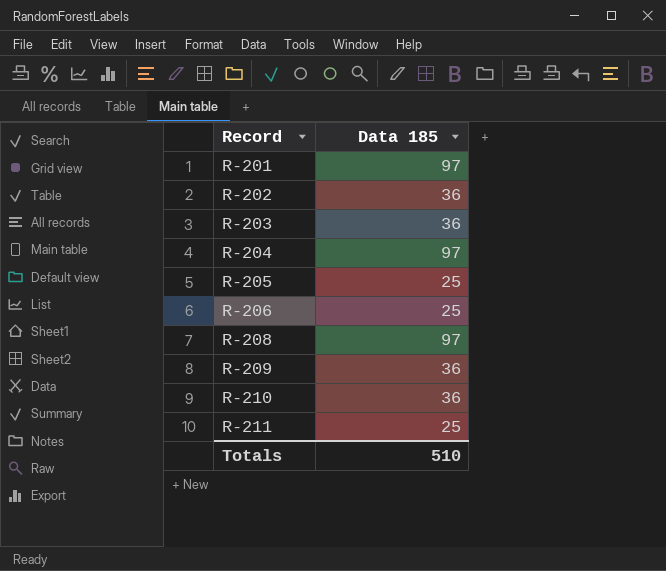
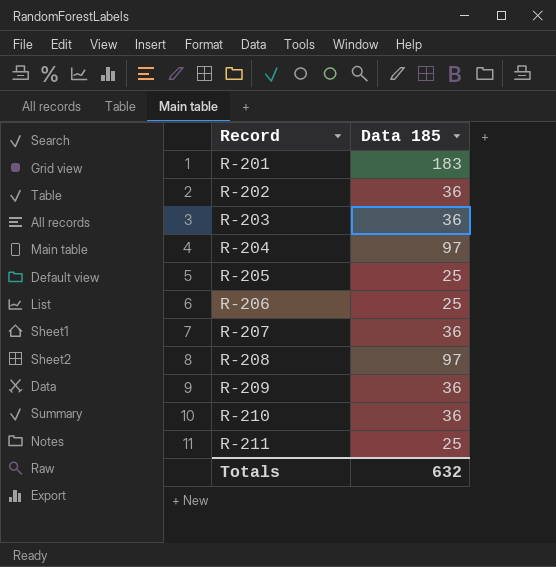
R-201 | Data 185: 97 -> 183
row R-207: none -> 36
Totals | Data 185: 510 -> 632

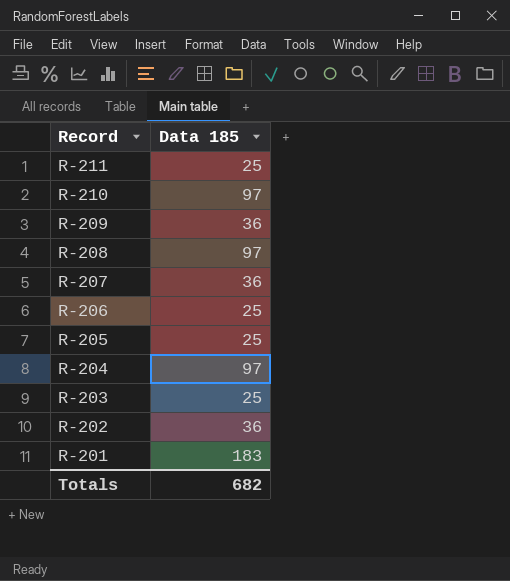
row order: Record ascending -> Record descending
R-210 | Data 185: 36 -> 97
R-203 | Data 185: 36 -> 25
Totals | Data 185: 632 -> 682

